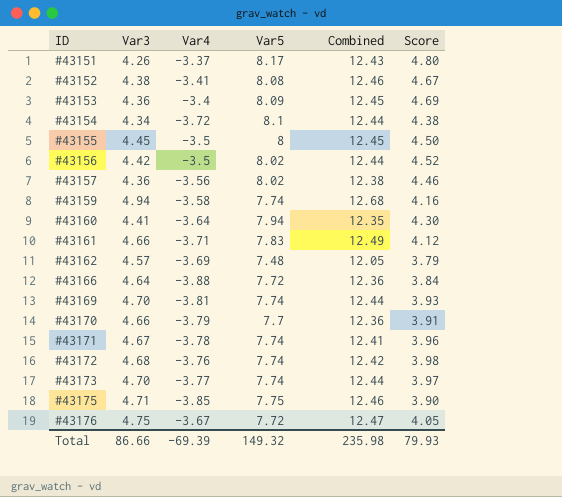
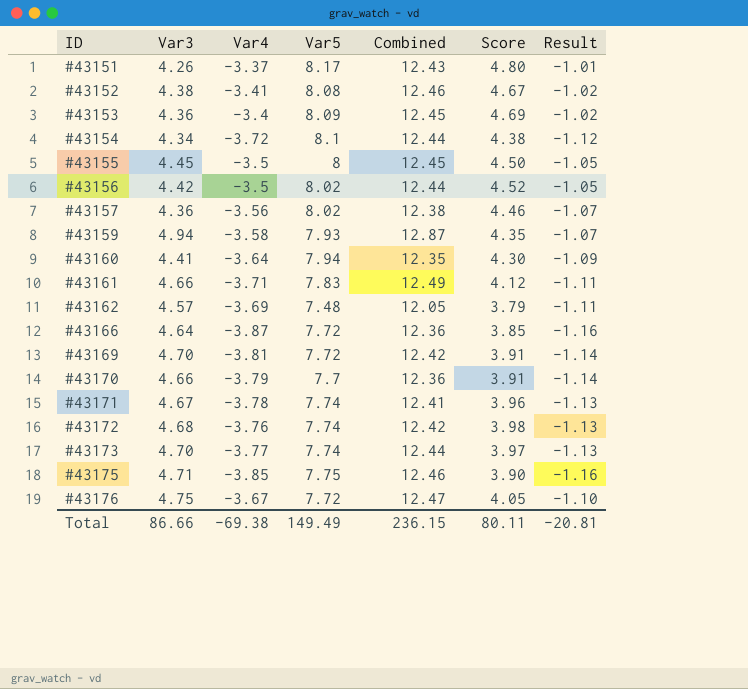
column Result | formula: none -> [Var4] * 0.3
#43159 | Var5: 7.74 -> 7.93
#43159 | Combined: 12.68 -> 12.87
#43159 | Score: 4.16 -> 4.35
#43166 | Var4: -3.88 -> -3.87
#43166 | Score: 3.84 -> 3.85
#43169 | Var5: 7.74 -> 7.72
#43169 | Combined: 12.44 -> 12.42
#43169 | Score: 3.93 -> 3.91
Total | Var4: -69.39 -> -69.38
Total | Var5: 149.32 -> 149.49
Total | Combined: 235.98 -> 236.15
Total | Score: 79.93 -> 80.11

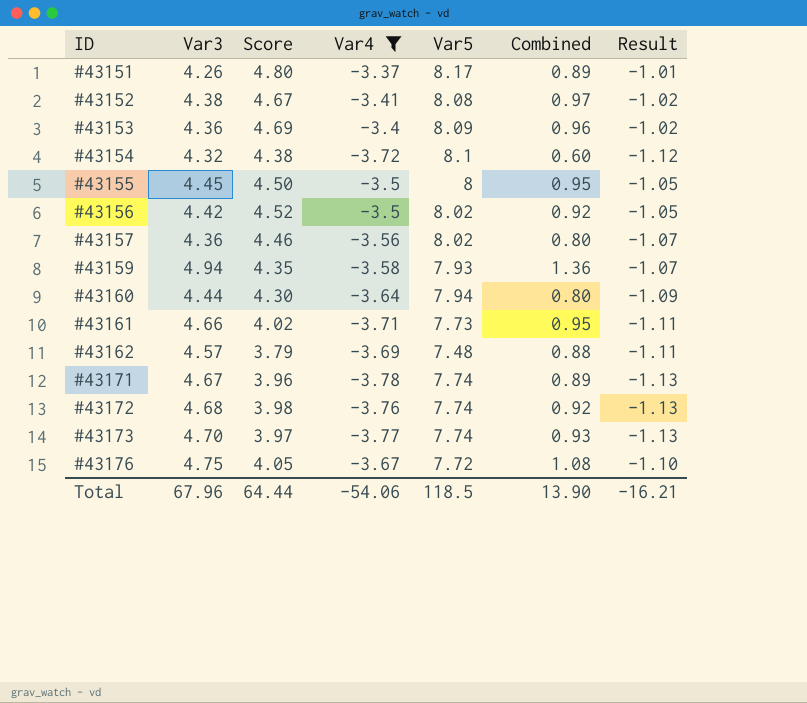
filter: none -> Var4 >= -3.78
column Score | position: 6 -> 3
column Combined | formula: [Var3] + [Var5] -> [Var3] + [Var4]
#43154 | Var3: 4.34 -> 4.32
#43160 | Var3: 4.41 -> 4.44
#43161 | Score: 4.12 -> 4.02
#43161 | Var5: 7.83 -> 7.73
Total | Var3: 86.66 -> 67.96
Total | Score: 80.11 -> 64.44
Total | Var4: -69.38 -> -54.06
Total | Var5: 149.49 -> 118.5
Total | Combined: 236.15 -> 13.90
Total | Result: -20.81 -> -16.21

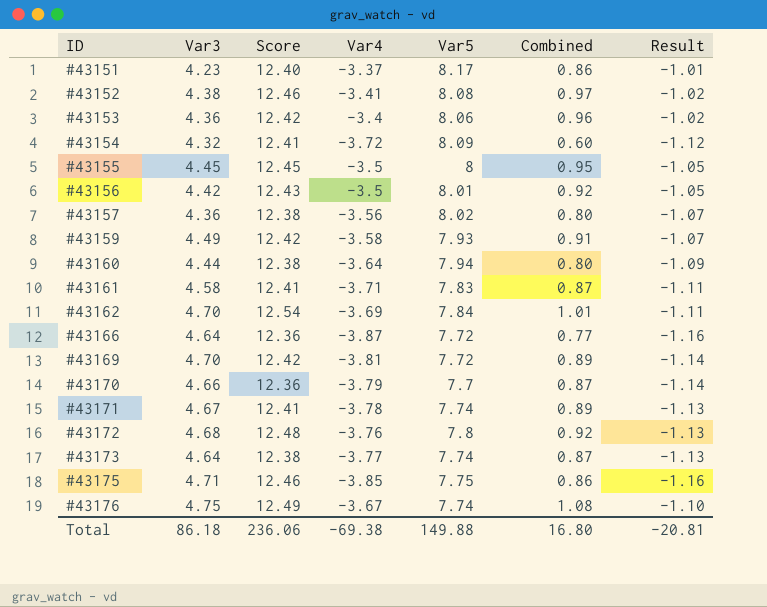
filter: Var4 >= -3.78 -> none
column Score | formula: [Var4] + [Var5] -> [Var3] + [Var5]
#43151 | Var3: 4.26 -> 4.23
#43151 | Combined: 0.89 -> 0.86
#43153 | Var5: 8.09 -> 8.06
#43154 | Var5: 8.1 -> 8.09
#43156 | Var5: 8.02 -> 8.01
#43159 | Var3: 4.94 -> 4.49
#43159 | Combined: 1.36 -> 0.91
#43161 | Var3: 4.66 -> 4.58
#43161 | Var5: 7.73 -> 7.83
#43161 | Combined: 0.95 -> 0.87
#43162 | Var3: 4.57 -> 4.70
#43162 | Var5: 7.48 -> 7.84
#43162 | Combined: 0.88 -> 1.01
#43172 | Var5: 7.74 -> 7.8
#43173 | Var3: 4.70 -> 4.64
#43173 | Combined: 0.93 -> 0.87
#43176 | Var5: 7.72 -> 7.74
Total | Var3: 67.96 -> 86.18
Total | Score: 64.44 -> 236.06
Total | Var4: -54.06 -> -69.38
Total | Var5: 118.5 -> 149.88
Total | Combined: 13.90 -> 16.80
Total | Result: -16.21 -> -20.81

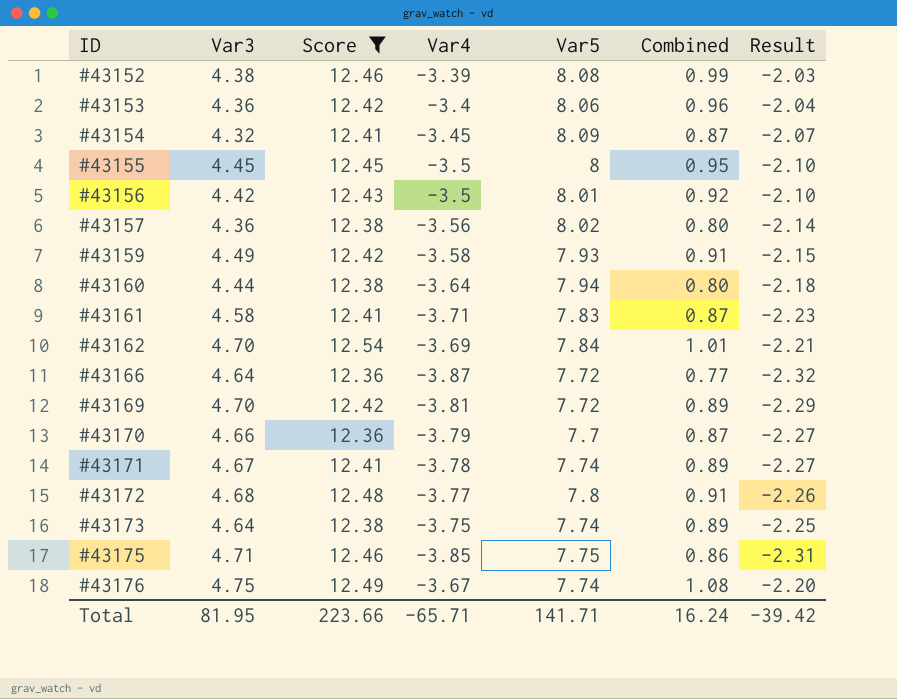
filter: none -> Score != 12.40
column Result | formula: [Var4] * 0.3 -> [Var4] * 0.6
#43152 | Var4: -3.41 -> -3.39
#43152 | Combined: 0.97 -> 0.99
#43154 | Var4: -3.72 -> -3.45
#43154 | Combined: 0.60 -> 0.87
#43172 | Var4: -3.76 -> -3.77
#43172 | Combined: 0.92 -> 0.91
#43173 | Var4: -3.77 -> -3.75
#43173 | Combined: 0.87 -> 0.89
Total | Var3: 86.18 -> 81.95
Total | Score: 236.06 -> 223.66
Total | Var4: -69.38 -> -65.71
Total | Var5: 149.88 -> 141.71
Total | Combined: 16.80 -> 16.24
Total | Result: -20.81 -> -39.42

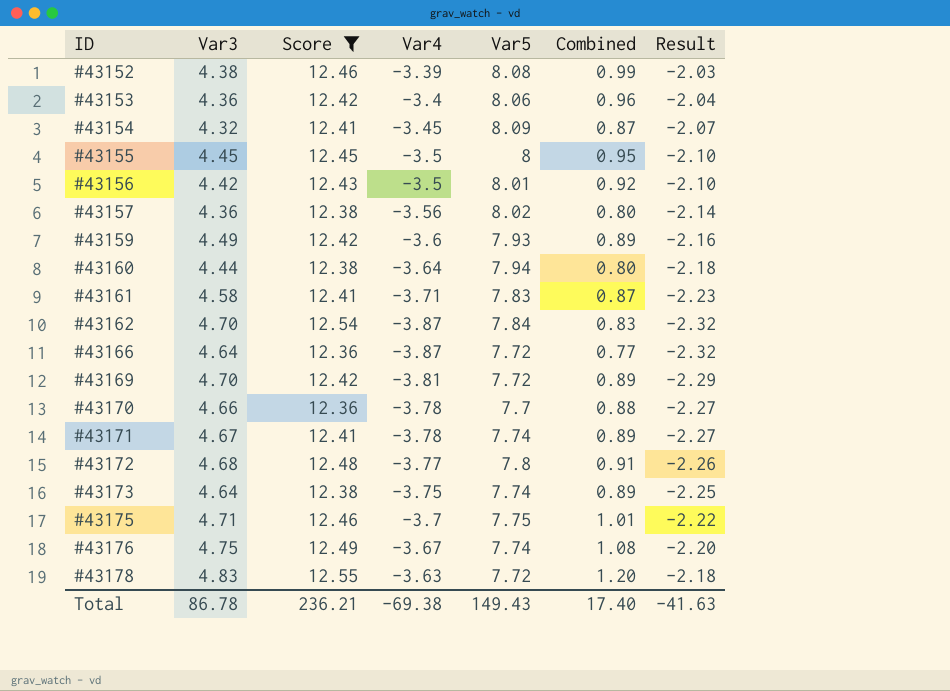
#43159 | Var4: -3.58 -> -3.6
#43159 | Combined: 0.91 -> 0.89
#43159 | Result: -2.15 -> -2.16
#43162 | Var4: -3.69 -> -3.87
#43162 | Combined: 1.01 -> 0.83
#43162 | Result: -2.21 -> -2.32
#43170 | Var4: -3.79 -> -3.78
#43170 | Combined: 0.87 -> 0.88
#43175 | Var4: -3.85 -> -3.7
#43175 | Combined: 0.86 -> 1.01
#43175 | Result: -2.31 -> -2.22
row #43178: none -> 4.83 | 12.55 | -3.63 | 7.72 | 1.20 | -2.18
Total | Var3: 81.95 -> 86.78
Total | Score: 223.66 -> 236.21
Total | Var4: -65.71 -> -69.38
Total | Var5: 141.71 -> 149.43
Total | Combined: 16.24 -> 17.40
Total | Result: -39.42 -> -41.63

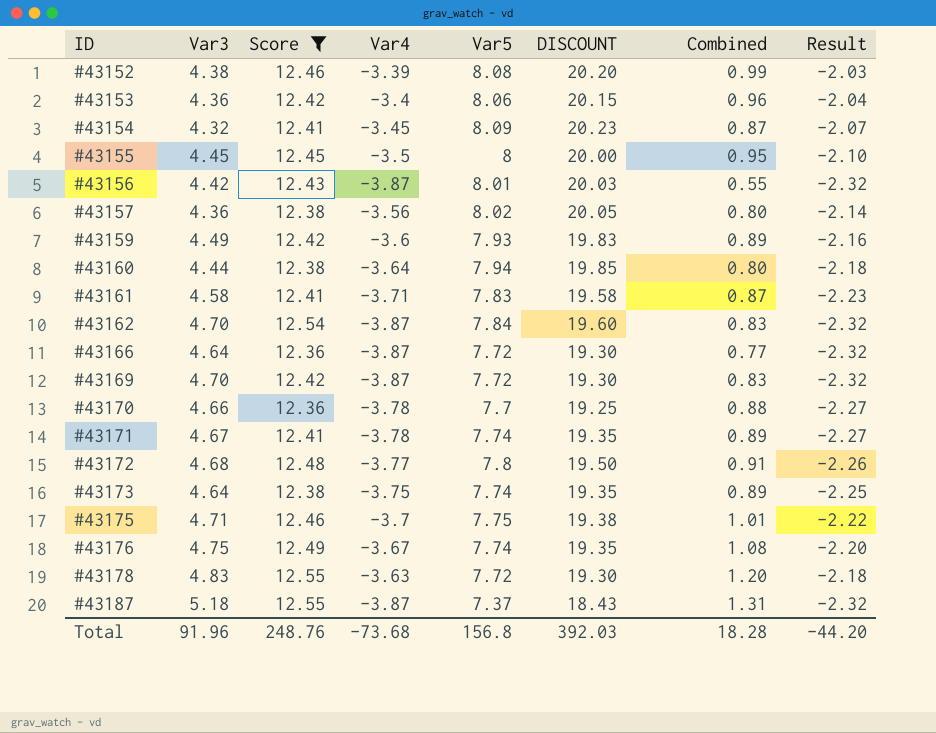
column DISCOUNT | formula: none -> [Var5] * 2.5
#43156 | Var4: -3.5 -> -3.87
#43156 | Combined: 0.92 -> 0.55
#43156 | Result: -2.10 -> -2.32
#43169 | Var4: -3.81 -> -3.87
#43169 | Combined: 0.89 -> 0.83
#43169 | Result: -2.29 -> -2.32
row #43187: none -> 5.18 | 12.55 | -3.87 | 7.37 | 18.43 | 1.31 | -2.32
Total | Var3: 86.78 -> 91.96
Total | Score: 236.21 -> 248.76
Total | Var4: -69.38 -> -73.68
Total | Var5: 149.43 -> 156.8
Total | Combined: 17.40 -> 18.28
Total | Result: -41.63 -> -44.20

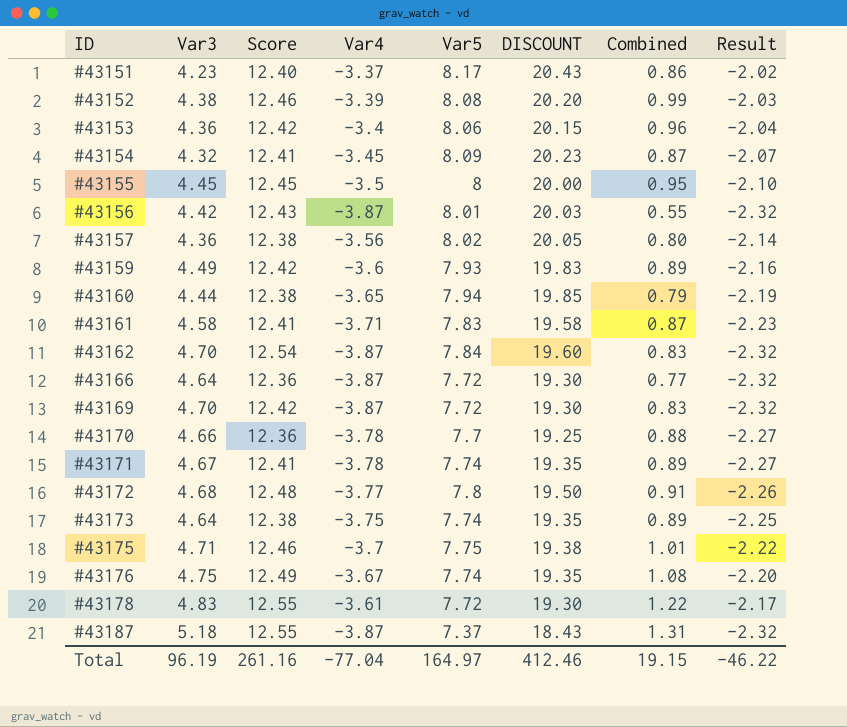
filter: Score != 12.40 -> none
#43160 | Var4: -3.64 -> -3.65
#43160 | Combined: 0.80 -> 0.79
#43160 | Result: -2.18 -> -2.19
#43178 | Var4: -3.63 -> -3.61
#43178 | Combined: 1.20 -> 1.22
#43178 | Result: -2.18 -> -2.17
Total | Var3: 91.96 -> 96.19
Total | Score: 248.76 -> 261.16
Total | Var4: -73.68 -> -77.04
Total | Var5: 156.8 -> 164.97
Total | DISCOUNT: 392.03 -> 412.46
Total | Combined: 18.28 -> 19.15
Total | Result: -44.20 -> -46.22

